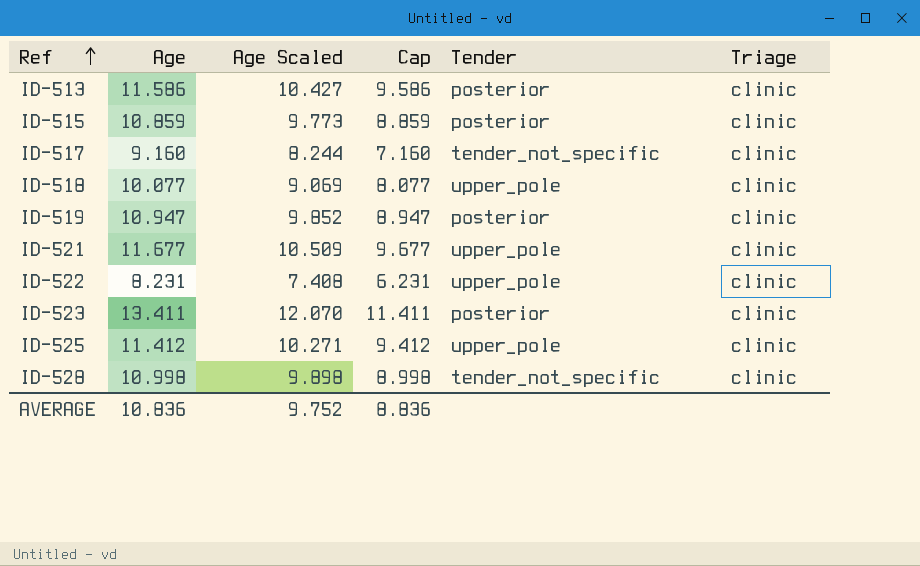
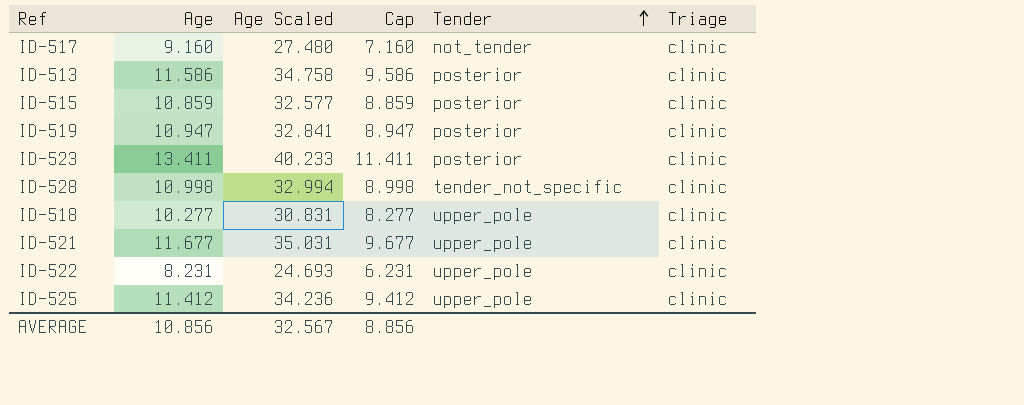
row order: Ref ascending -> Tender ascending
column Age Scaled | formula: [Age] * 0.9 -> [Age] * 3
ID-517 | Tender: tender_not_specific -> not_tender
ID-518 | Age: 10.077 -> 10.277
ID-518 | Cap: 8.077 -> 8.277
AVERAGE | Age: 10.836 -> 10.856
AVERAGE | Age Scaled: 9.752 -> 32.567
AVERAGE | Cap: 8.836 -> 8.856

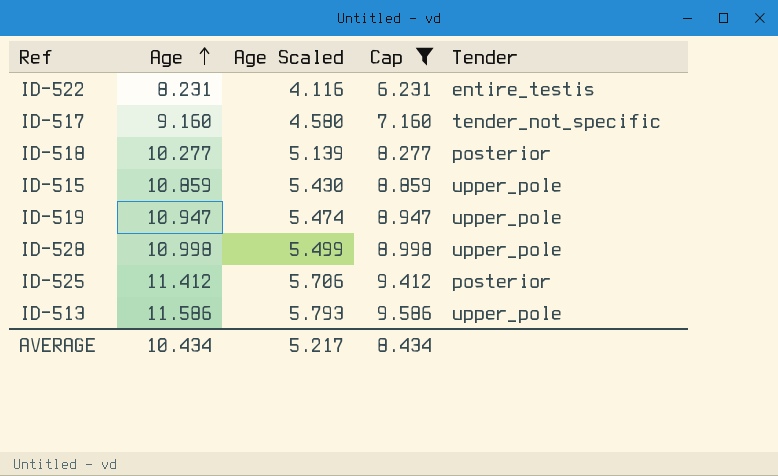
filter: none -> Cap <= 9.586
row order: Tender ascending -> Age ascending
column Triage | position: 6 -> none
column Age Scaled | formula: [Age] * 3 -> [Age] * 0.5
ID-522 | Tender: upper_pole -> entire_testis
ID-517 | Tender: not_tender -> tender_not_specific
ID-518 | Tender: upper_pole -> posterior
ID-515 | Tender: posterior -> upper_pole
ID-519 | Tender: posterior -> upper_pole
ID-528 | Tender: tender_not_specific -> upper_pole
ID-525 | Tender: upper_pole -> posterior
ID-513 | Tender: posterior -> upper_pole
AVERAGE | Age: 10.856 -> 10.434
AVERAGE | Age Scaled: 32.567 -> 5.217
AVERAGE | Cap: 8.856 -> 8.434

